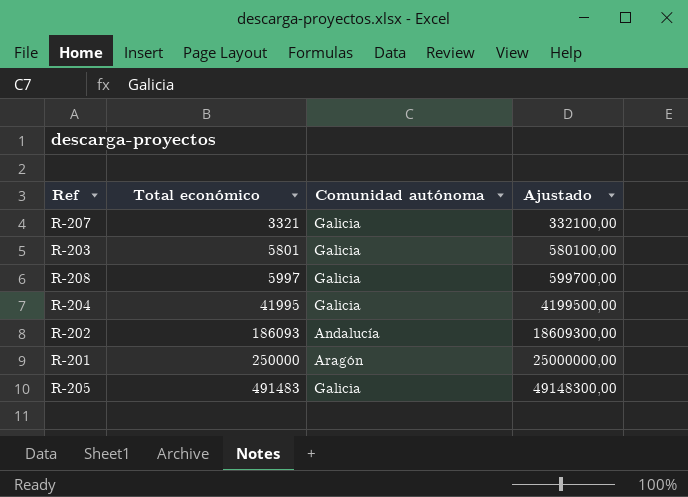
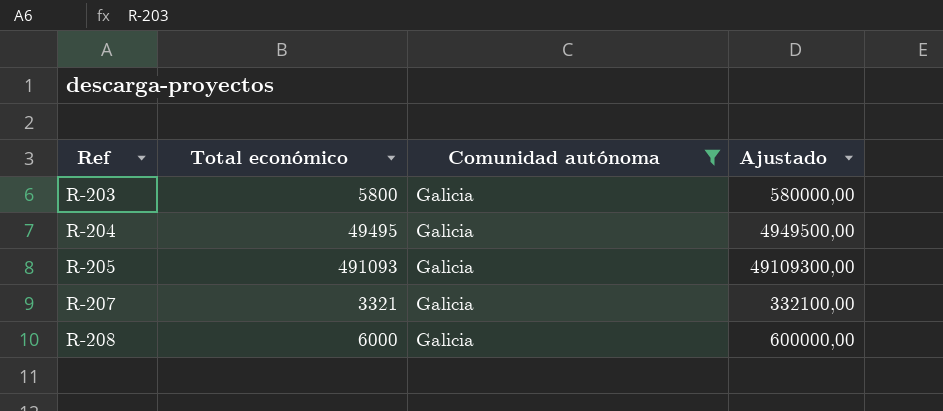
filter: none -> Comunidad autónoma = Galicia
row order: Total económico ascending -> Ref ascending
R-203 | Total económico: 5801 -> 5800
R-203 | Ajustado: 580100,00 -> 580000,00
R-204 | Total económico: 41995 -> 49495
R-204 | Ajustado: 4199500,00 -> 4949500,00
R-205 | Total económico: 491483 -> 491093
R-205 | Ajustado: 49148300,00 -> 49109300,00
R-208 | Total económico: 5997 -> 6000
R-208 | Ajustado: 599700,00 -> 600000,00

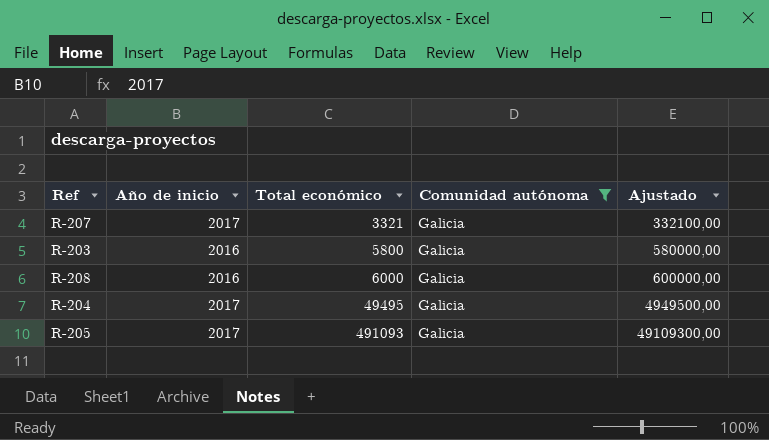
row order: Ref ascending -> Total económico ascending
column Año de inicio | position: none -> 2

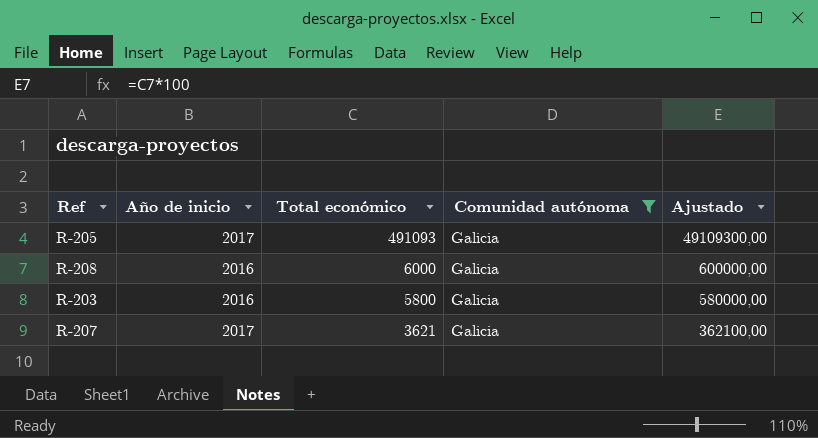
row order: Total económico ascending -> Total económico descending
row R-204: 2017 | 49495 | Galicia | 4949500,00 -> none
R-207 | Total económico: 3321 -> 3621
R-207 | Ajustado: 332100,00 -> 362100,00

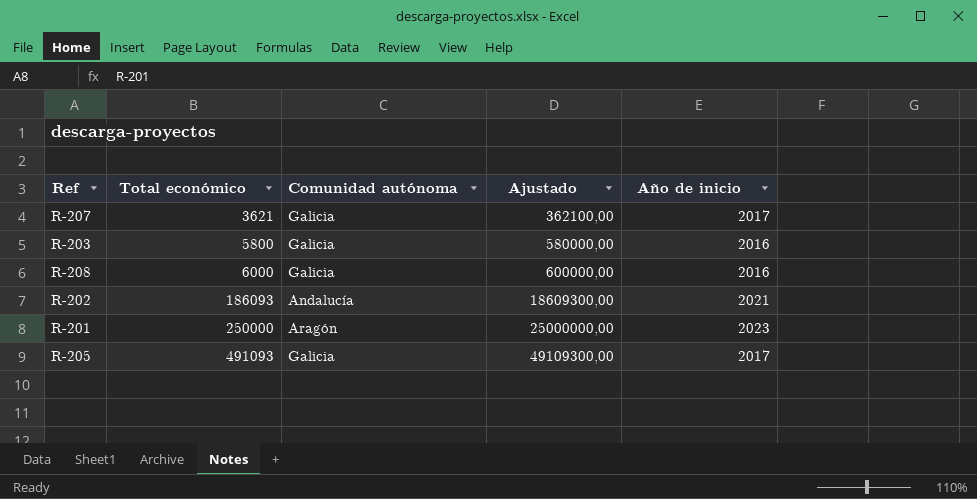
filter: Comunidad autónoma = Galicia -> none
row order: Total económico descending -> Total económico ascending
column Año de inicio | position: 2 -> 5

